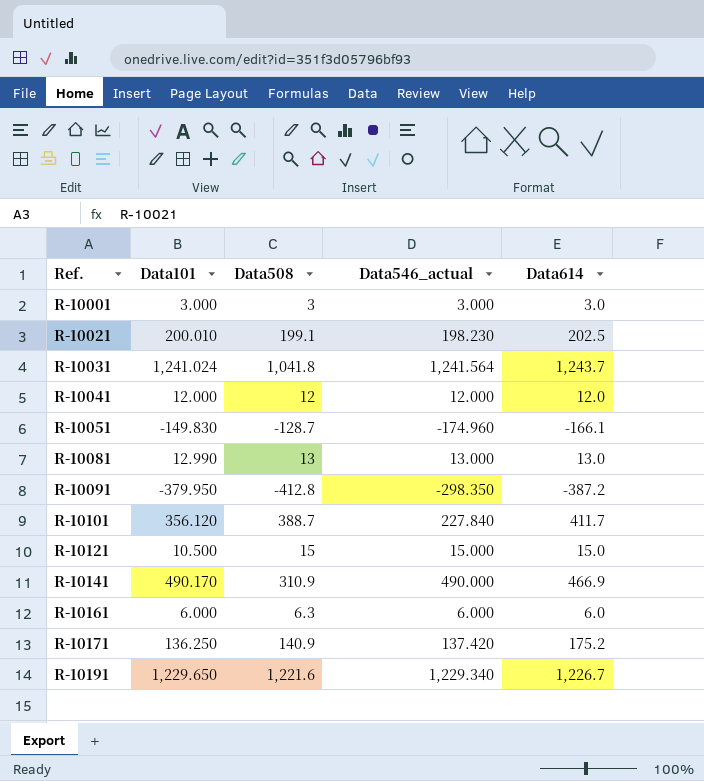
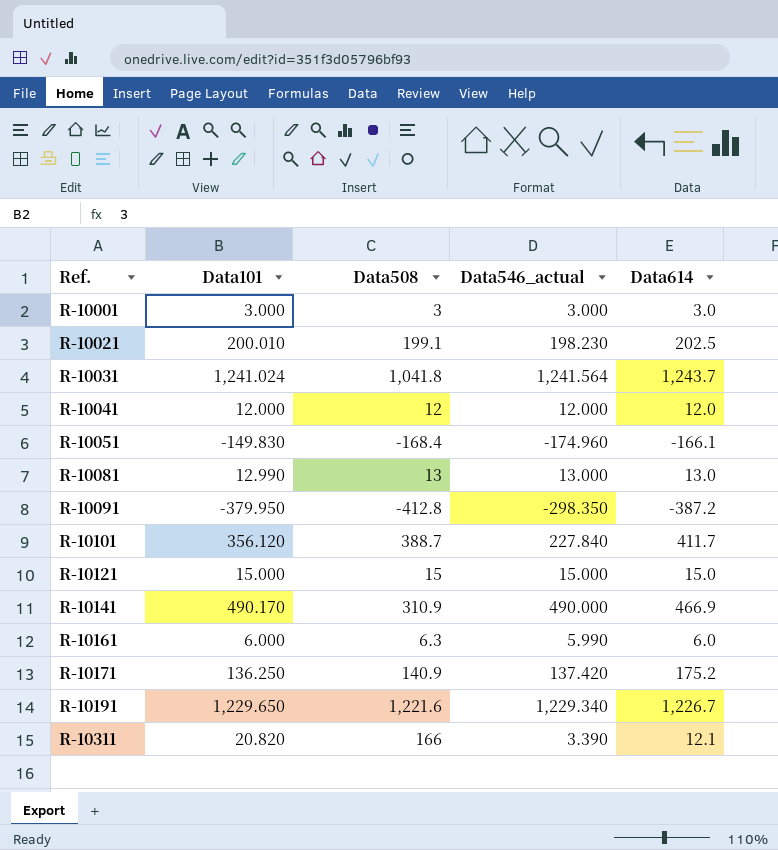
R-10051 | Data508: -128.7 -> -168.4
R-10121 | Data101: 10.500 -> 15.000
R-10161 | Data546_actual: 6.000 -> 5.990
row R-10311: none -> 20.820 | 166 | 3.390 | 12.1

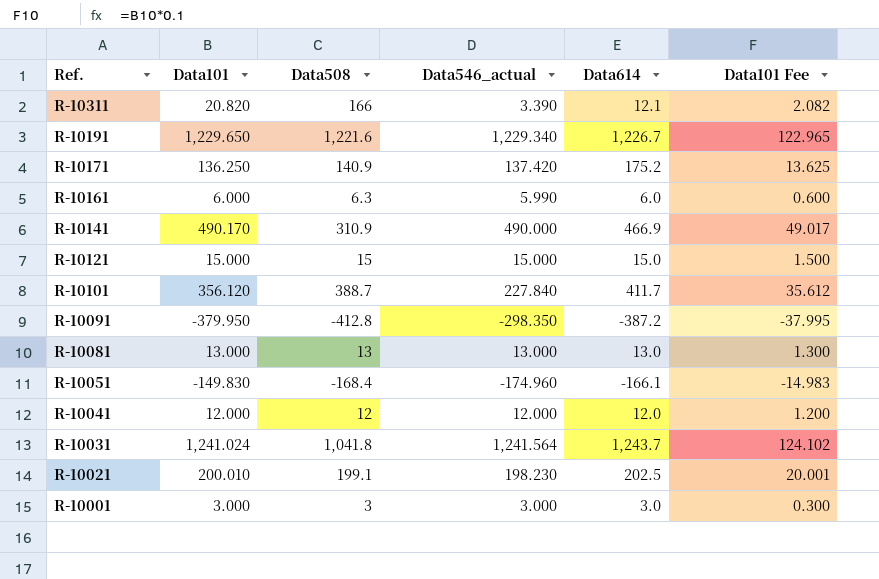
row order: Ref. ascending -> Ref. descending
column Data101 Fee | formula: none -> [Data101] * 0.1
R-10081 | Data101: 12.990 -> 13.000

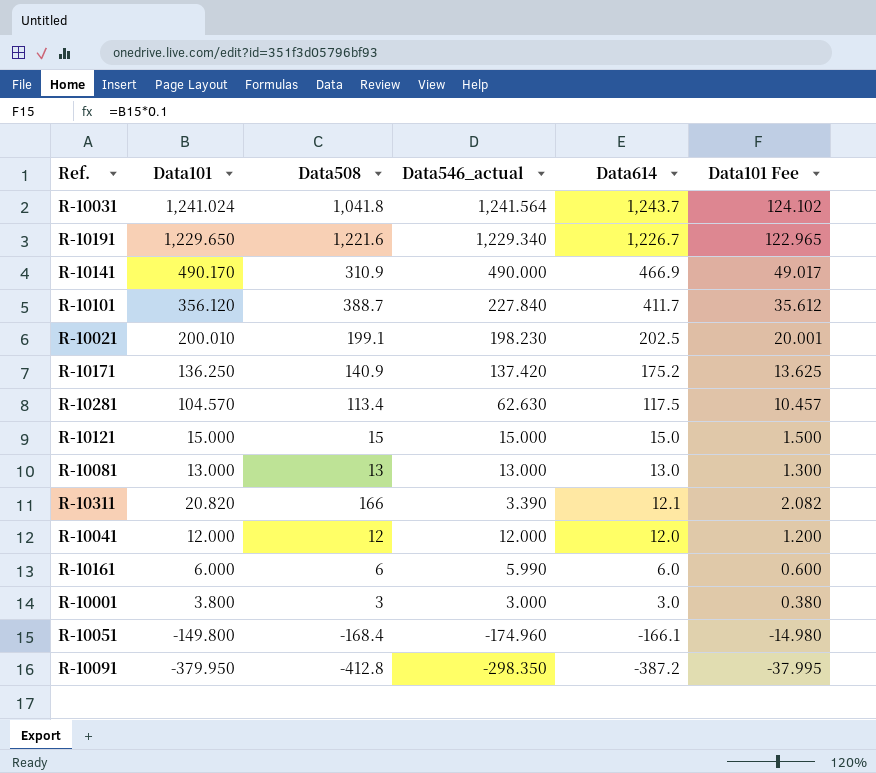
row order: Ref. descending -> Data614 descending
row R-10281: none -> 104.570 | 113.4 | 62.630 | 117.5 | 10.457
R-10161 | Data508: 6.3 -> 6
R-10001 | Data101: 3.000 -> 3.800
R-10001 | Data101 Fee: 0.300 -> 0.380
R-10051 | Data101: -149.830 -> -149.800
R-10051 | Data101 Fee: -14.983 -> -14.980

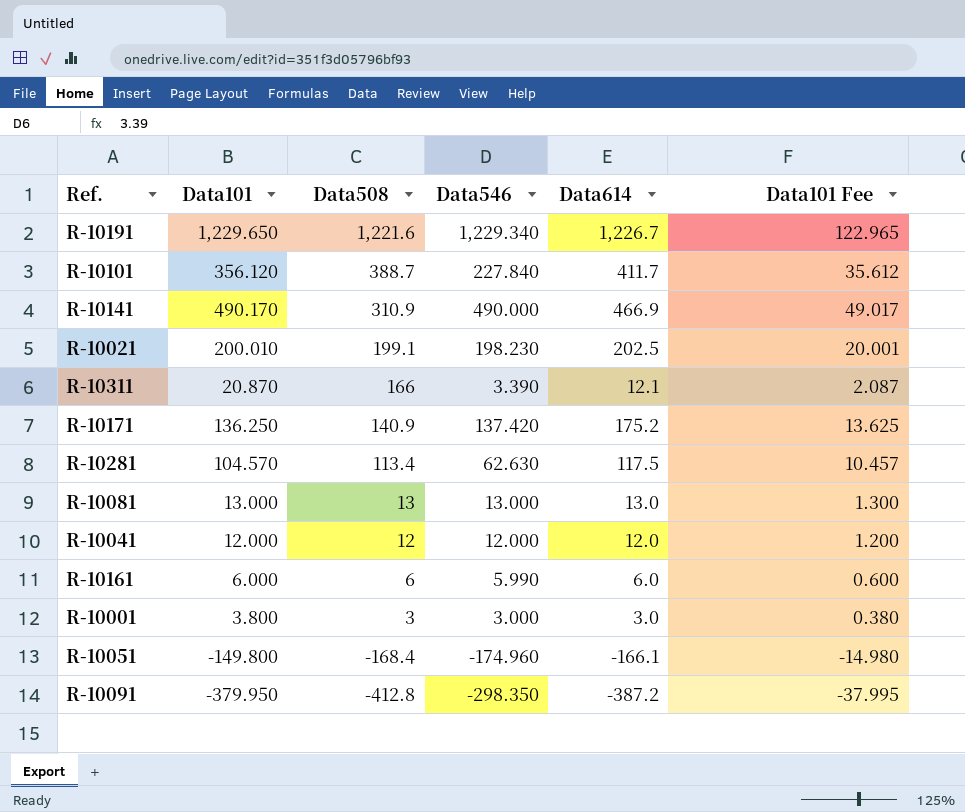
row order: Data614 descending -> Data508 descending
column name: Data546_actual -> Data546
row R-10031: 1,241.024 | 1,041.8 | 1,241.564 | 1,243.7 | 124.102 -> none
row R-10121: 15.000 | 15 | 15.000 | 15.0 | 1.500 -> none
R-10311 | Data101: 20.820 -> 20.870
R-10311 | Data101 Fee: 2.082 -> 2.087

